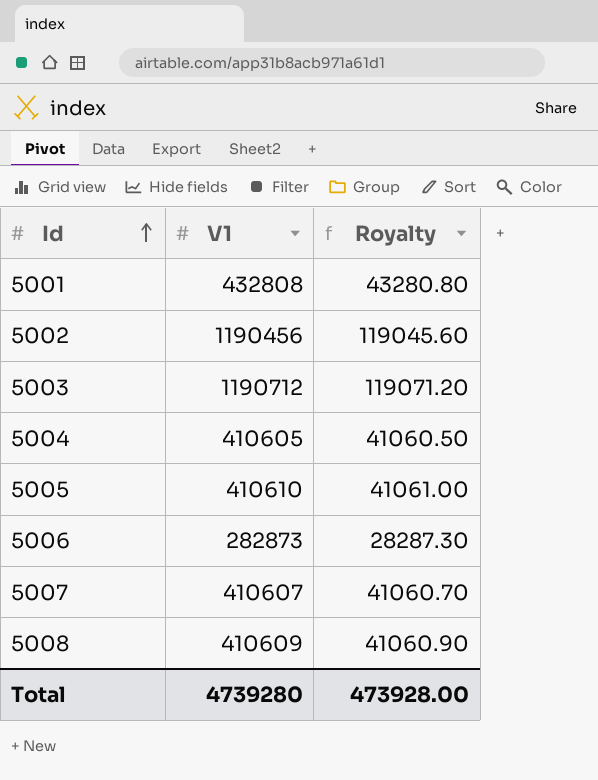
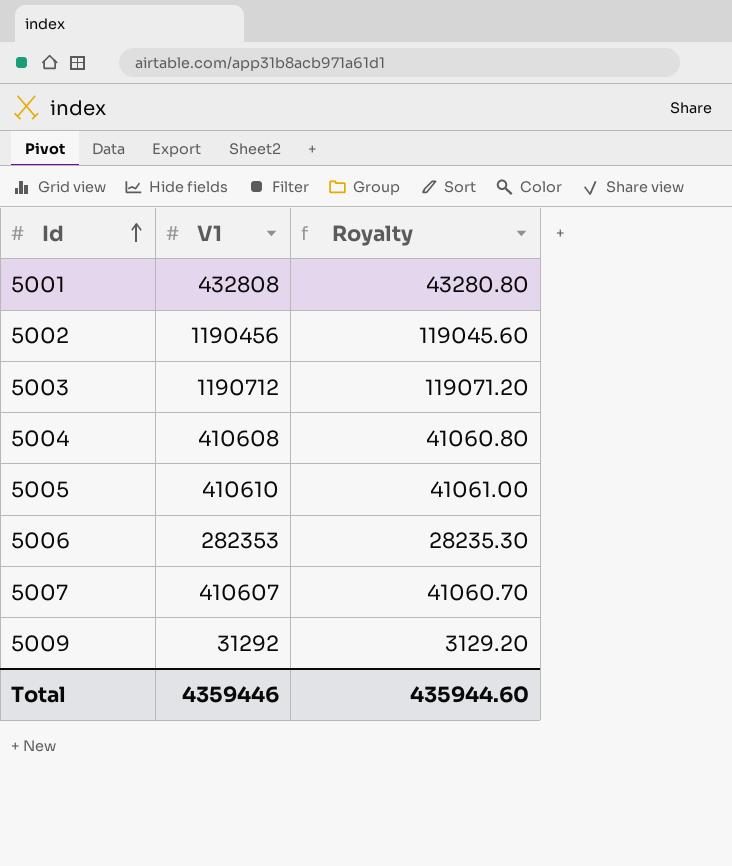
row 5008: 410609 | 41060.90 -> none
5004 | V1: 410605 -> 410608
5004 | Royalty: 41060.50 -> 41060.80
5006 | V1: 282873 -> 282353
5006 | Royalty: 28287.30 -> 28235.30
row 5009: none -> 31292 | 3129.20
Total | V1: 4739280 -> 4359446
Total | Royalty: 473928.00 -> 435944.60

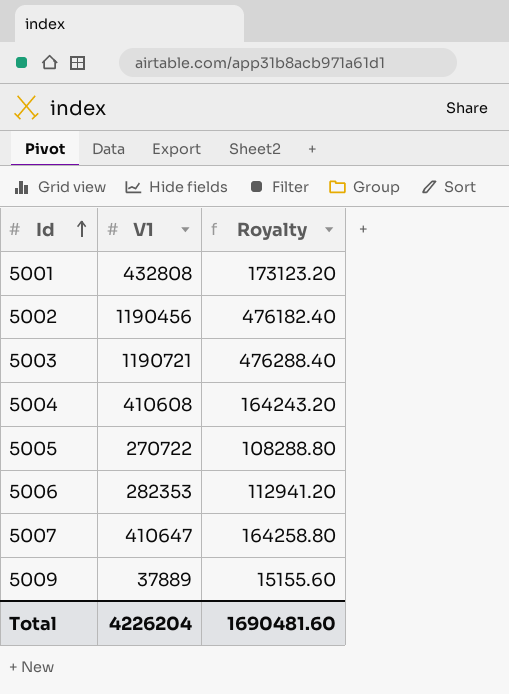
column Royalty | formula: [V1] * 0.1 -> [V1] * 0.4
5003 | V1: 1190712 -> 1190721
5005 | V1: 410610 -> 270722
5007 | V1: 410607 -> 410647
5009 | V1: 31292 -> 37889
Total | V1: 4359446 -> 4226204
Total | Royalty: 435944.60 -> 1690481.60

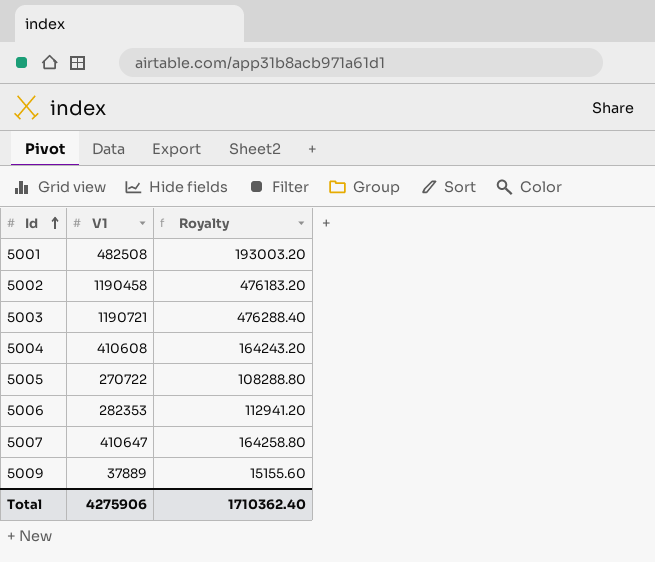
5001 | V1: 432808 -> 482508
5001 | Royalty: 173123.20 -> 193003.20
5002 | V1: 1190456 -> 1190458
5002 | Royalty: 476182.40 -> 476183.20
Total | V1: 4226204 -> 4275906
Total | Royalty: 1690481.60 -> 1710362.40

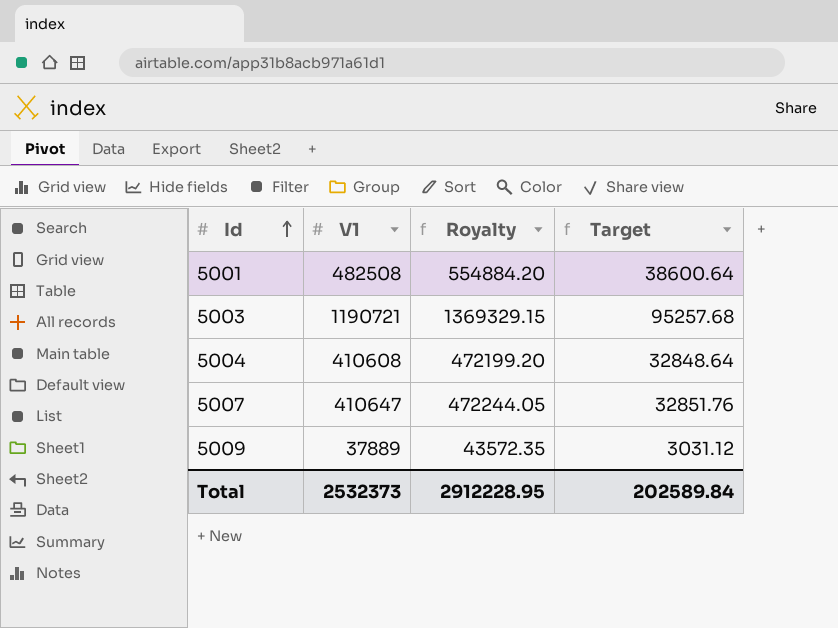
column Royalty | formula: [V1] * 0.4 -> [V1] * 1.15
column Target | formula: none -> [V1] * 0.08
row 5002: 1190458 | 476183.20 -> none
row 5005: 270722 | 108288.80 -> none
row 5006: 282353 | 112941.20 -> none
Total | V1: 4275906 -> 2532373
Total | Royalty: 1710362.40 -> 2912228.95

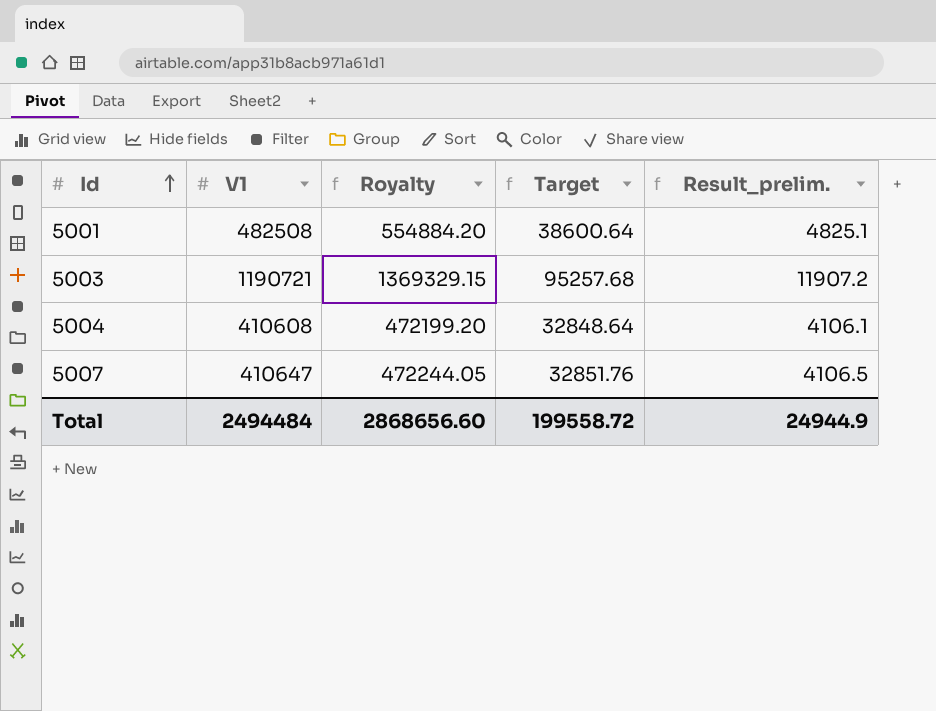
column Result_prelim. | formula: none -> [V1] * 0.01
row 5009: 37889 | 43572.35 | 3031.12 -> none
Total | V1: 2532373 -> 2494484
Total | Royalty: 2912228.95 -> 2868656.60
Total | Target: 202589.84 -> 199558.72

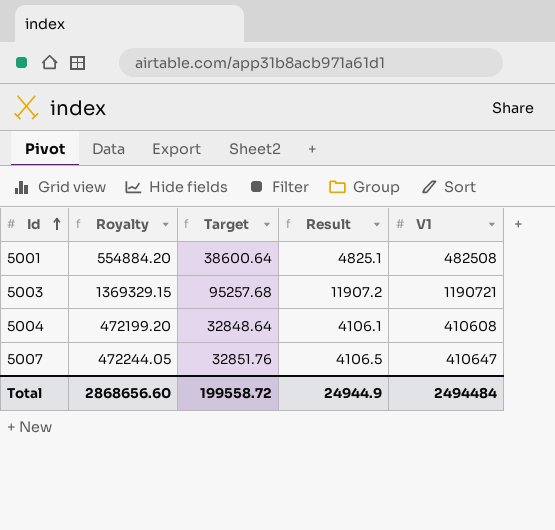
column name: Result_prelim. -> Result
column V1 | position: 2 -> 5

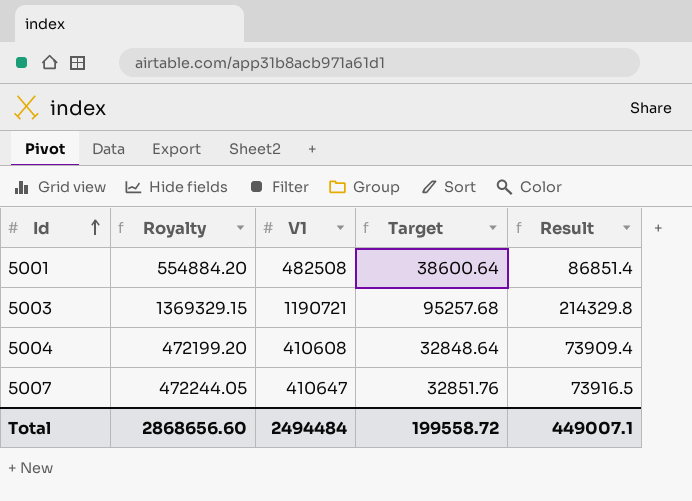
column V1 | position: 5 -> 3
column Result | formula: [V1] * 0.01 -> [V1] * 0.18
Total | Result: 24944.9 -> 449007.1

